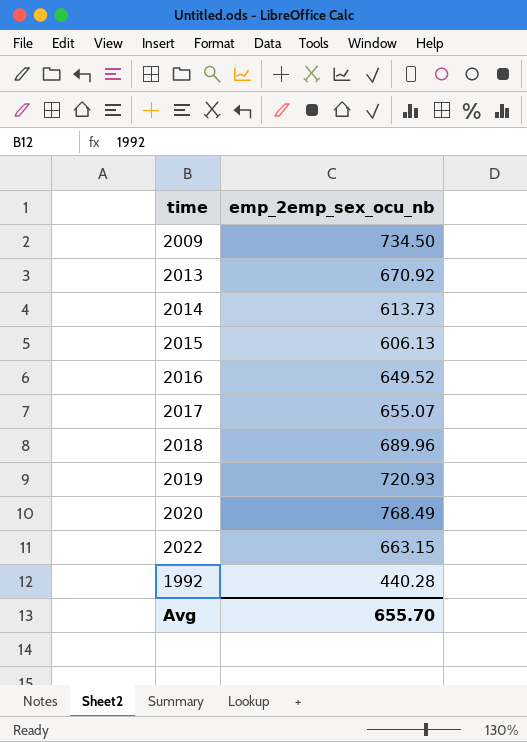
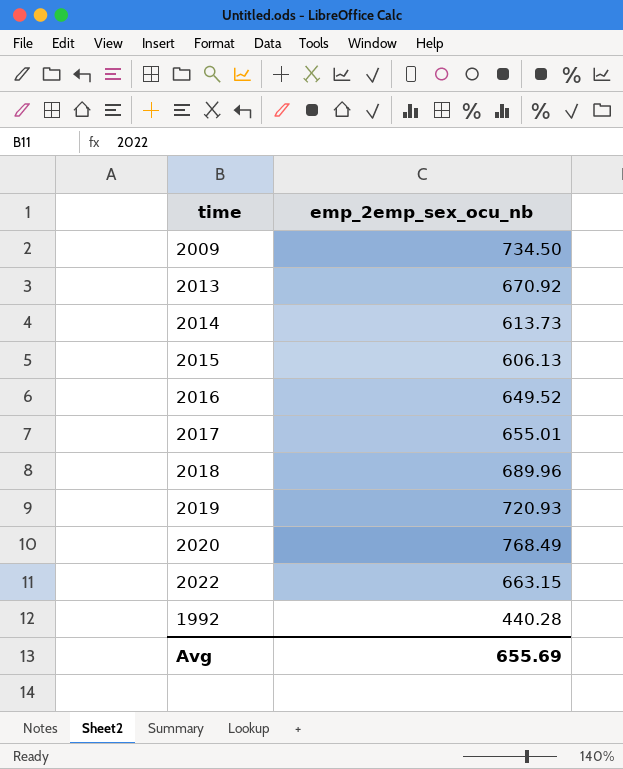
2017 | emp_2emp_sex_ocu_nb: 655.07 -> 655.01
Avg | emp_2emp_sex_ocu_nb: 655.70 -> 655.69

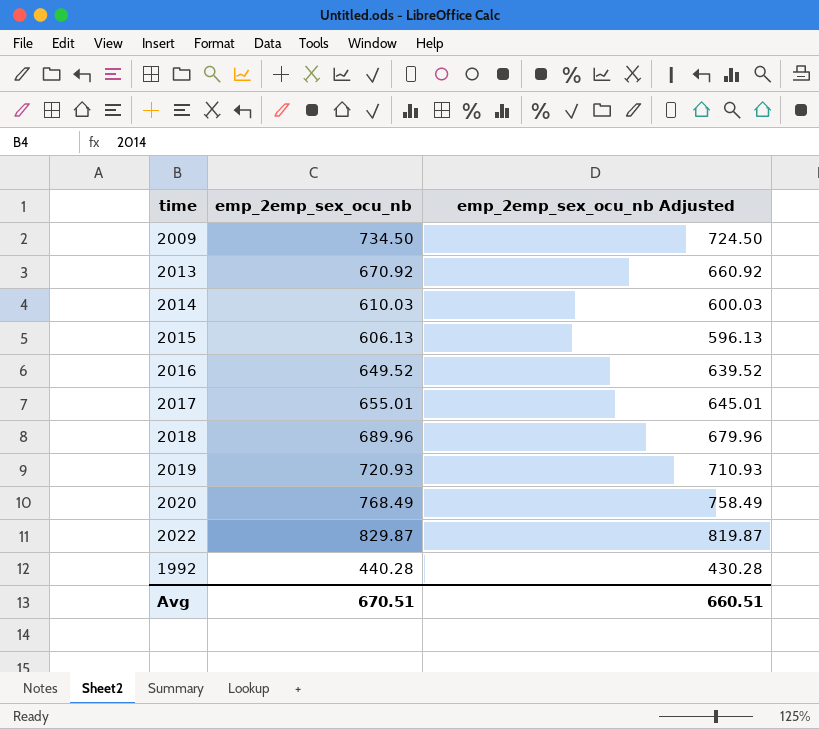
column emp_2emp_sex_ocu_nb Adjusted | formula: none -> [emp_2emp_sex_ocu_nb] - 10
2014 | emp_2emp_sex_ocu_nb: 613.73 -> 610.03
2022 | emp_2emp_sex_ocu_nb: 663.15 -> 829.87
Avg | emp_2emp_sex_ocu_nb: 655.69 -> 670.51

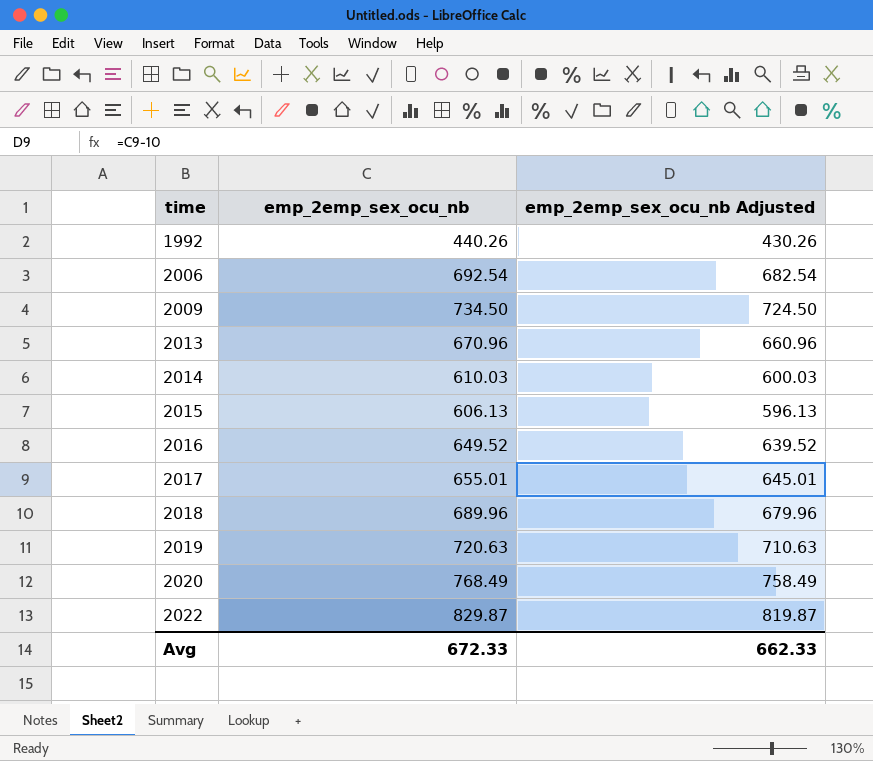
row order: none -> time ascending
1992 | emp_2emp_sex_ocu_nb: 440.28 -> 440.26
1992 | emp_2emp_sex_ocu_nb Adjusted: 430.28 -> 430.26
row 2006: none -> 692.54 | 682.54
2013 | emp_2emp_sex_ocu_nb: 670.92 -> 670.96
2013 | emp_2emp_sex_ocu_nb Adjusted: 660.92 -> 660.96
2019 | emp_2emp_sex_ocu_nb: 720.93 -> 720.63
2019 | emp_2emp_sex_ocu_nb Adjusted: 710.93 -> 710.63
Avg | emp_2emp_sex_ocu_nb: 670.51 -> 672.33
Avg | emp_2emp_sex_ocu_nb Adjusted: 660.51 -> 662.33

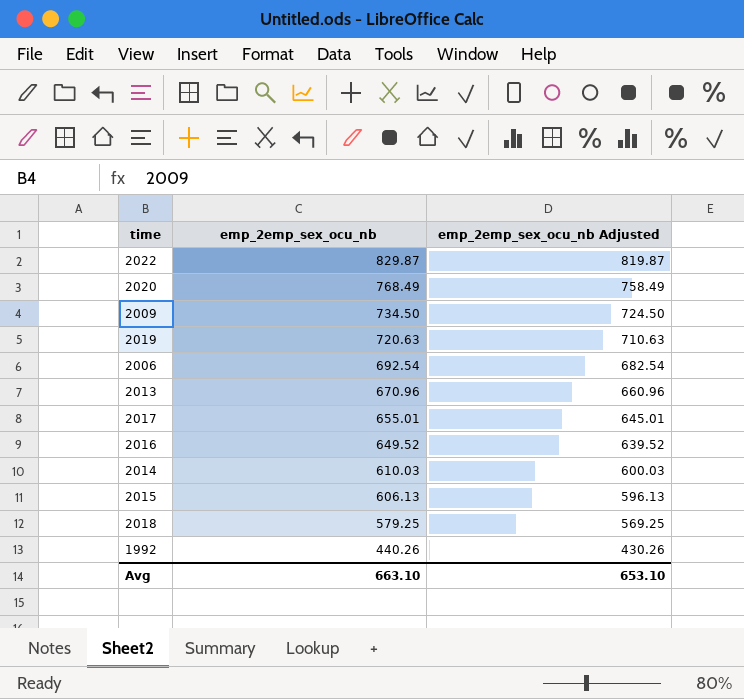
row order: time ascending -> emp_2emp_sex_ocu_nb descending
2018 | emp_2emp_sex_ocu_nb: 689.96 -> 579.25
2018 | emp_2emp_sex_ocu_nb Adjusted: 679.96 -> 569.25
Avg | emp_2emp_sex_ocu_nb: 672.33 -> 663.10
Avg | emp_2emp_sex_ocu_nb Adjusted: 662.33 -> 653.10

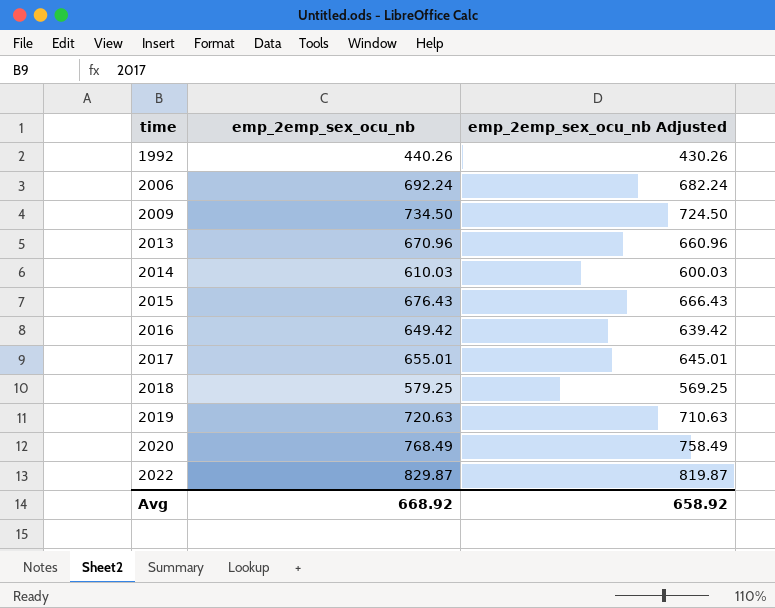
row order: emp_2emp_sex_ocu_nb descending -> time ascending
2006 | emp_2emp_sex_ocu_nb: 692.54 -> 692.24
2006 | emp_2emp_sex_ocu_nb Adjusted: 682.54 -> 682.24
2015 | emp_2emp_sex_ocu_nb: 606.13 -> 676.43
2015 | emp_2emp_sex_ocu_nb Adjusted: 596.13 -> 666.43
2016 | emp_2emp_sex_ocu_nb: 649.52 -> 649.42
2016 | emp_2emp_sex_ocu_nb Adjusted: 639.52 -> 639.42
Avg | emp_2emp_sex_ocu_nb: 663.10 -> 668.92
Avg | emp_2emp_sex_ocu_nb Adjusted: 653.10 -> 658.92

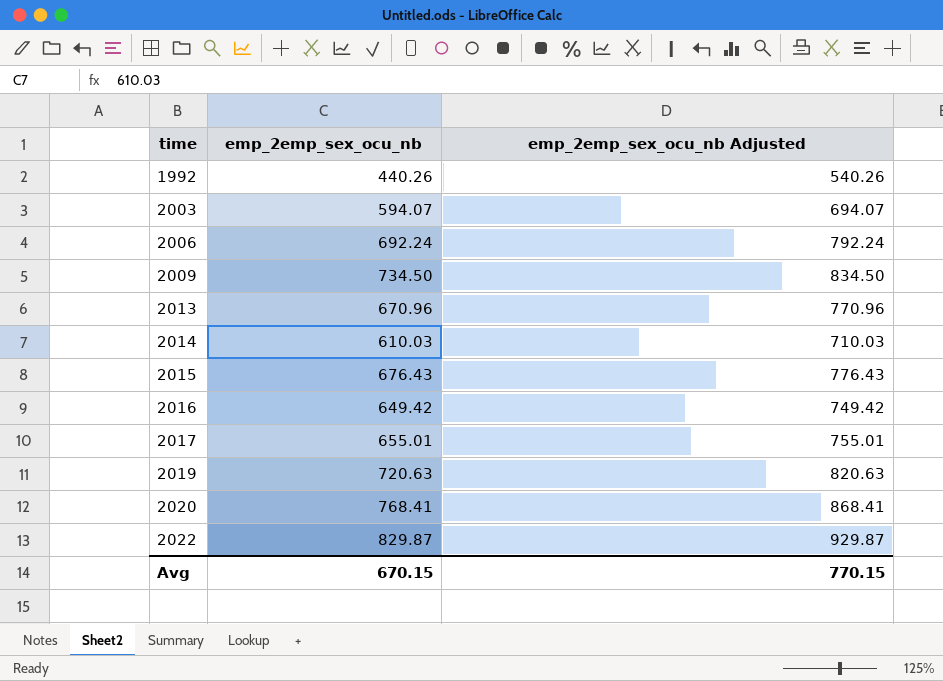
column emp_2emp_sex_ocu_nb Adjusted | formula: [emp_2emp_sex_ocu_nb] - 10 -> [emp_2emp_sex_ocu_nb] + 100
row 2018: 579.25 | 569.25 -> none
row 2003: none -> 594.07 | 694.07
2020 | emp_2emp_sex_ocu_nb: 768.49 -> 768.41
Avg | emp_2emp_sex_ocu_nb: 668.92 -> 670.15
Avg | emp_2emp_sex_ocu_nb Adjusted: 658.92 -> 770.15

